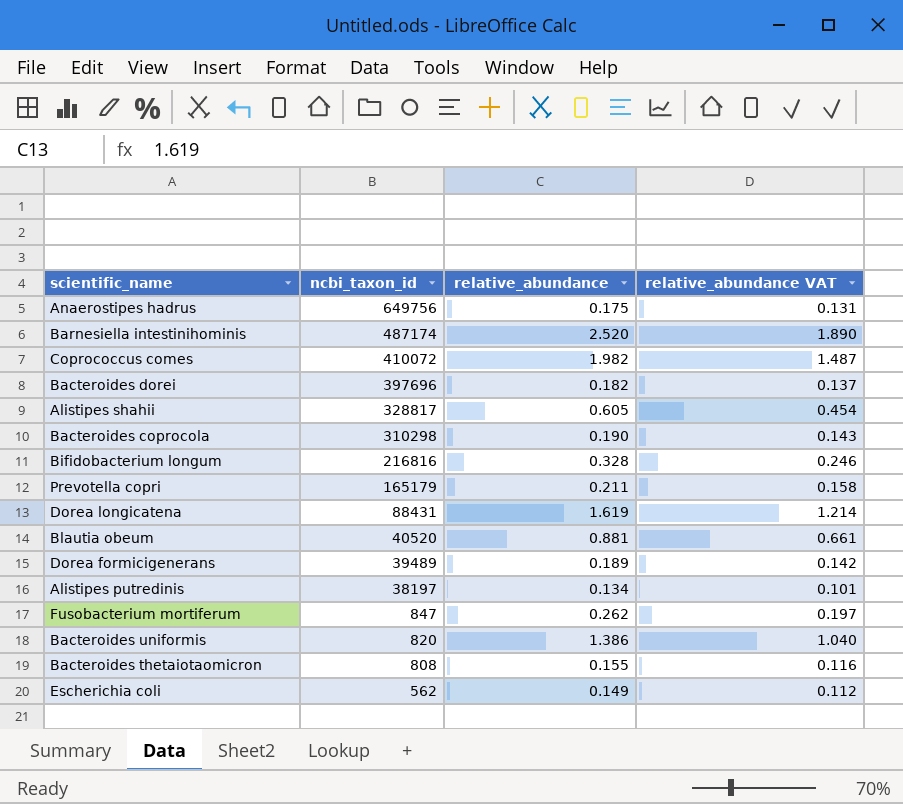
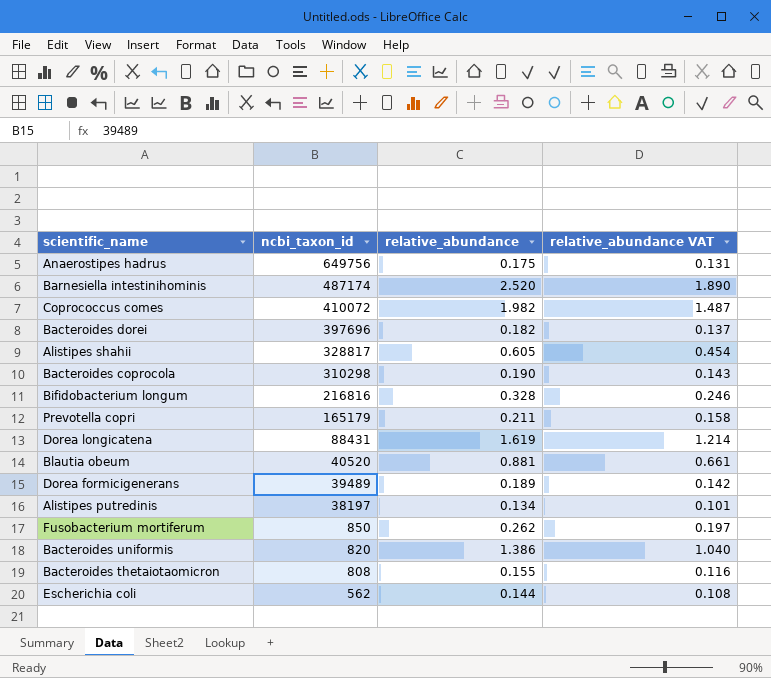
Fusobacterium mortiferum | ncbi_taxon_id: 847 -> 850
Escherichia coli | relative_abundance: 0.149 -> 0.144
Escherichia coli | relative_abundance VAT: 0.112 -> 0.108

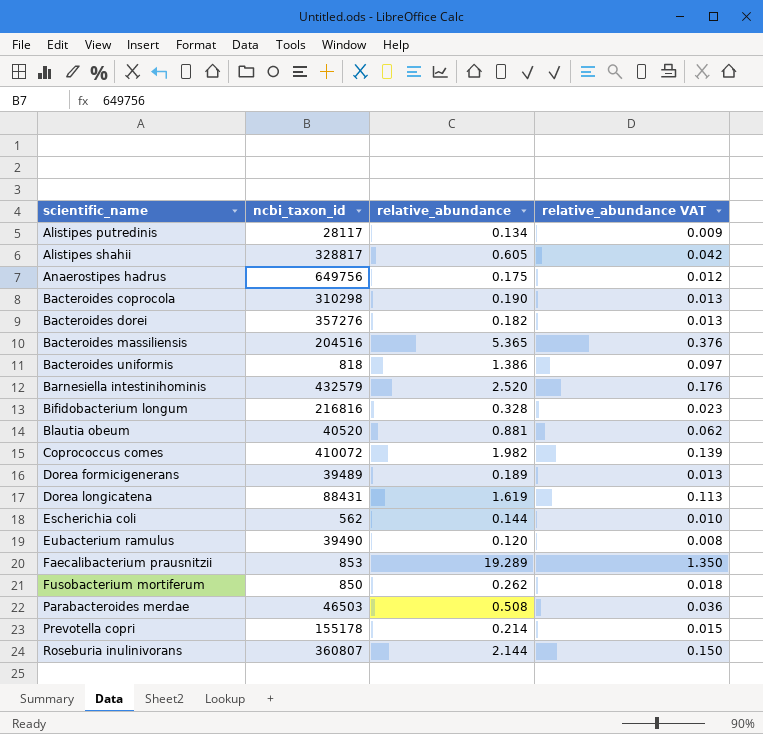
row order: ncbi_taxon_id descending -> scientific_name ascending
column relative_abundance VAT | formula: [relative_abundance] * 0.75 -> [relative_abundance] * 0.07
row Bacteroides thetaiotaomicron: 808 | 0.155 | 0.116 -> none
Alistipes putredinis | ncbi_taxon_id: 38197 -> 28117
Bacteroides dorei | ncbi_taxon_id: 397696 -> 357276
row Bacteroides massiliensis: none -> 204516 | 5.365 | 0.376
Bacteroides uniformis | ncbi_taxon_id: 820 -> 818
Barnesiella intestinihominis | ncbi_taxon_id: 487174 -> 432579
row Eubacterium ramulus: none -> 39490 | 0.120 | 0.008
row Faecalibacterium prausnitzii: none -> 853 | 19.289 | 1.350
row Parabacteroides merdae: none -> 46503 | 0.508 | 0.036
Prevotella copri | ncbi_taxon_id: 165179 -> 155178
Prevotella copri | relative_abundance: 0.211 -> 0.214
row Roseburia inulinivorans: none -> 360807 | 2.144 | 0.150

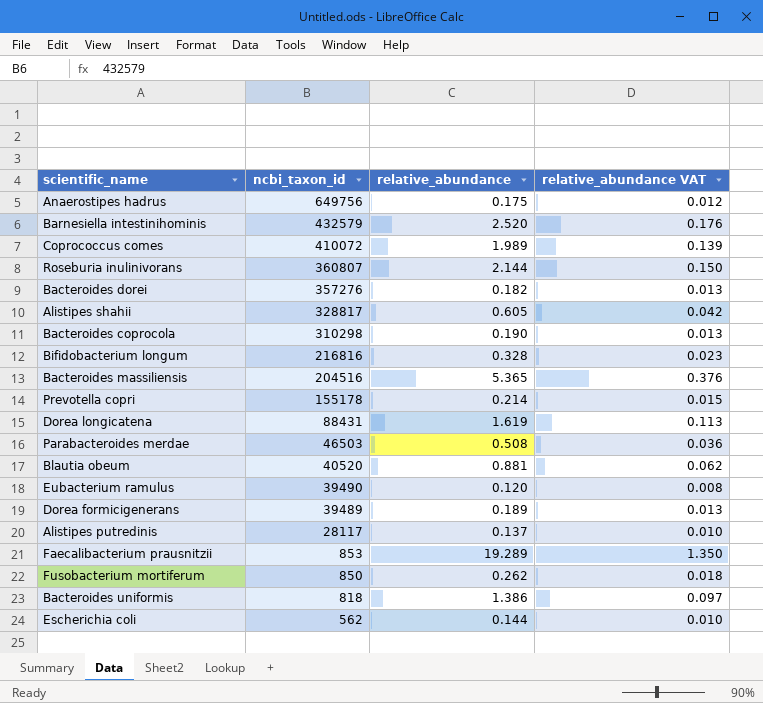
row order: scientific_name ascending -> ncbi_taxon_id descending
Coprococcus comes | relative_abundance: 1.982 -> 1.989
Alistipes putredinis | relative_abundance: 0.134 -> 0.137
Alistipes putredinis | relative_abundance VAT: 0.009 -> 0.010

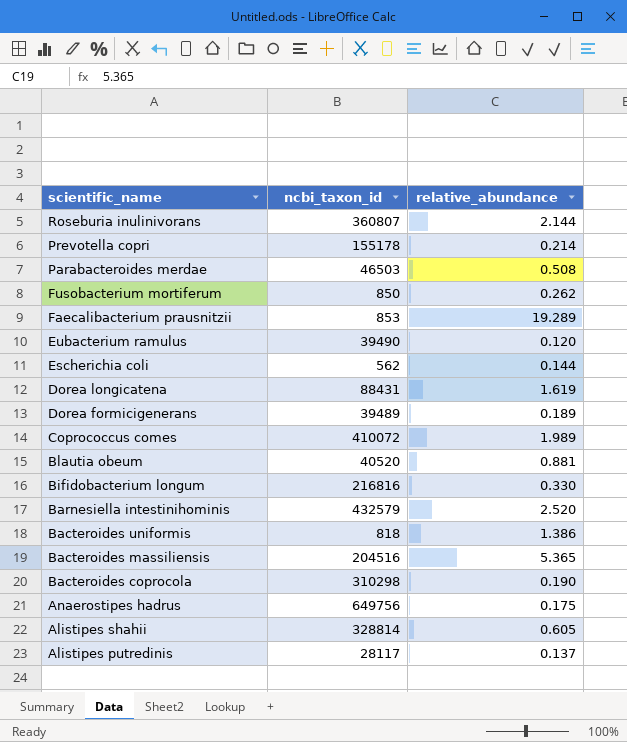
row order: ncbi_taxon_id descending -> scientific_name descending
column relative_abundance VAT | formula: [relative_abundance] * 0.07 -> none
row Bacteroides dorei: 357276 | 0.182 | 0.013 -> none
Bifidobacterium longum | relative_abundance: 0.328 -> 0.330
Alistipes shahii | ncbi_taxon_id: 328817 -> 328814

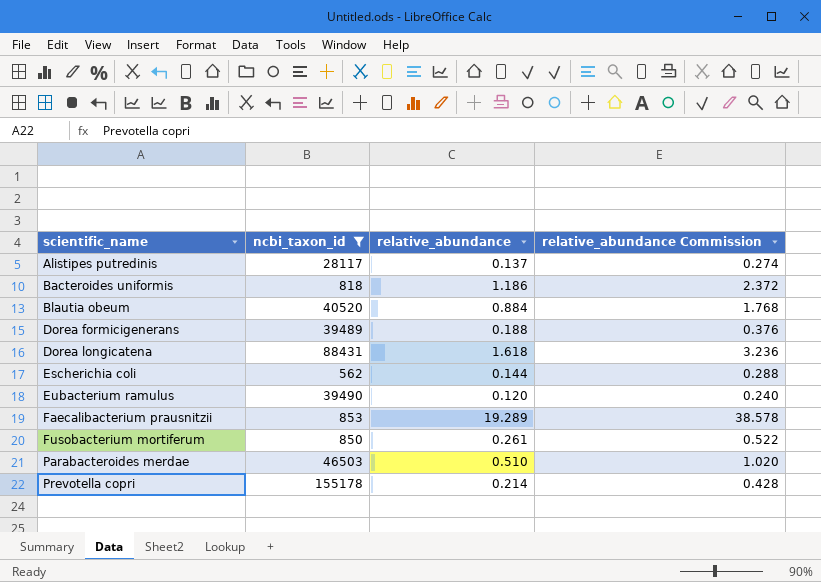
filter: none -> ncbi_taxon_id <= 155178
row order: scientific_name descending -> scientific_name ascending
column relative_abundance Commission | formula: none -> [relative_abundance] * 2
Bacteroides uniformis | relative_abundance: 1.386 -> 1.186
Blautia obeum | relative_abundance: 0.881 -> 0.884
Dorea formicigenerans | relative_abundance: 0.189 -> 0.188
Dorea longicatena | relative_abundance: 1.619 -> 1.618
Fusobacterium mortiferum | relative_abundance: 0.262 -> 0.261
Parabacteroides merdae | relative_abundance: 0.508 -> 0.510

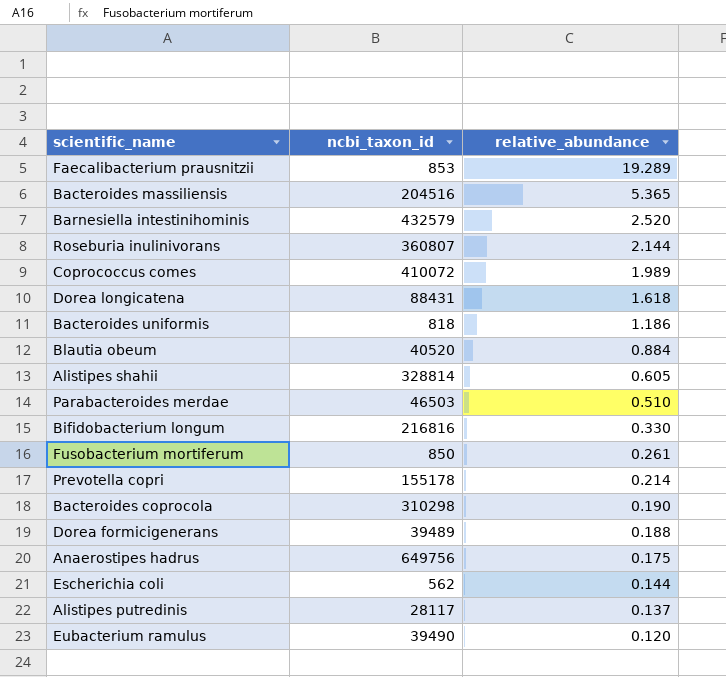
filter: ncbi_taxon_id <= 155178 -> none
row order: scientific_name ascending -> relative_abundance descending
column relative_abundance Commission | formula: [relative_abundance] * 2 -> none

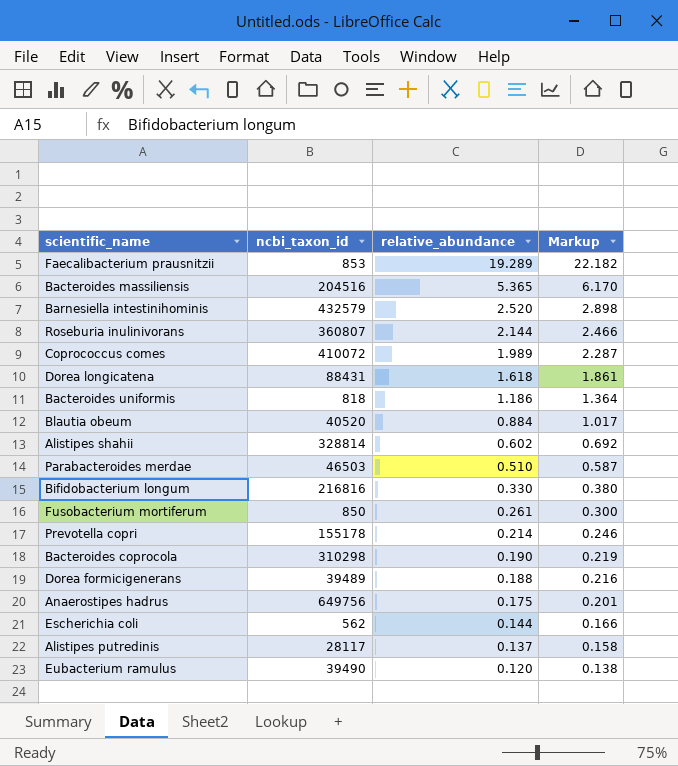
column Markup | formula: none -> [relative_abundance] * 1.15
Alistipes shahii | relative_abundance: 0.605 -> 0.602

